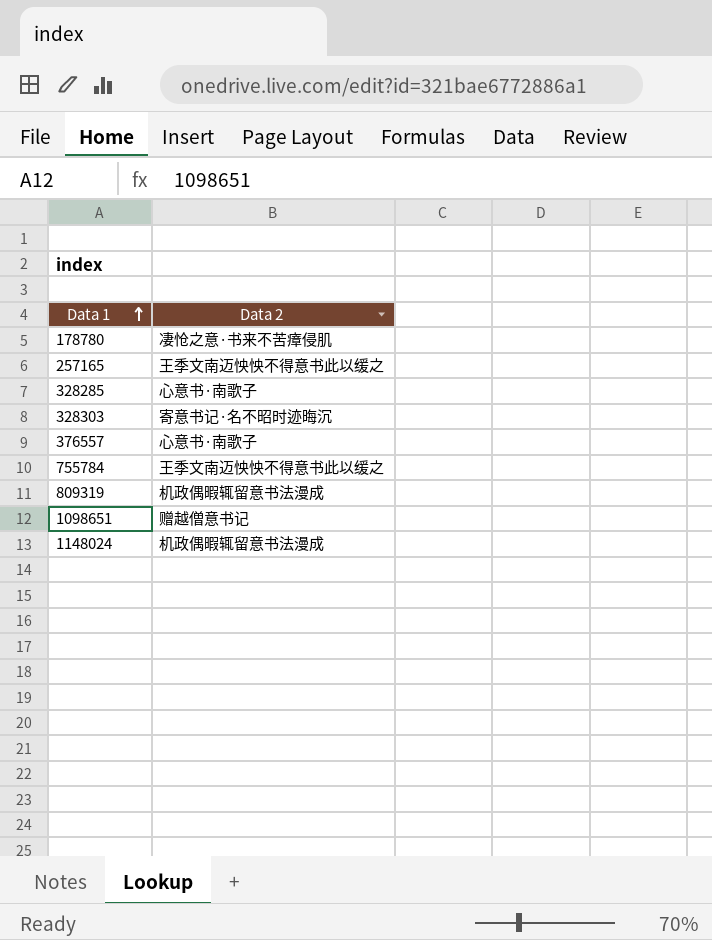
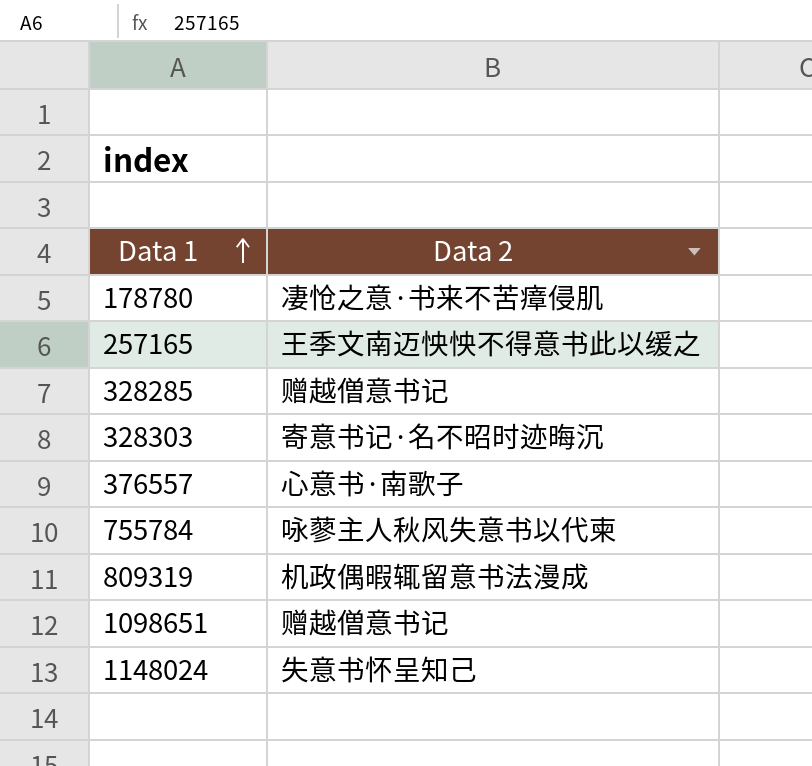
328285 | Data 2: 心意书·南歌子 -> 赠越僧意书记
755784 | Data 2: 王季文南迈怏怏不得意书此以缓之 -> 咏蓼主人秋风失意书以代柬
1148024 | Data 2: 机政偶暇辄留意书法漫成 -> 失意书怀呈知己

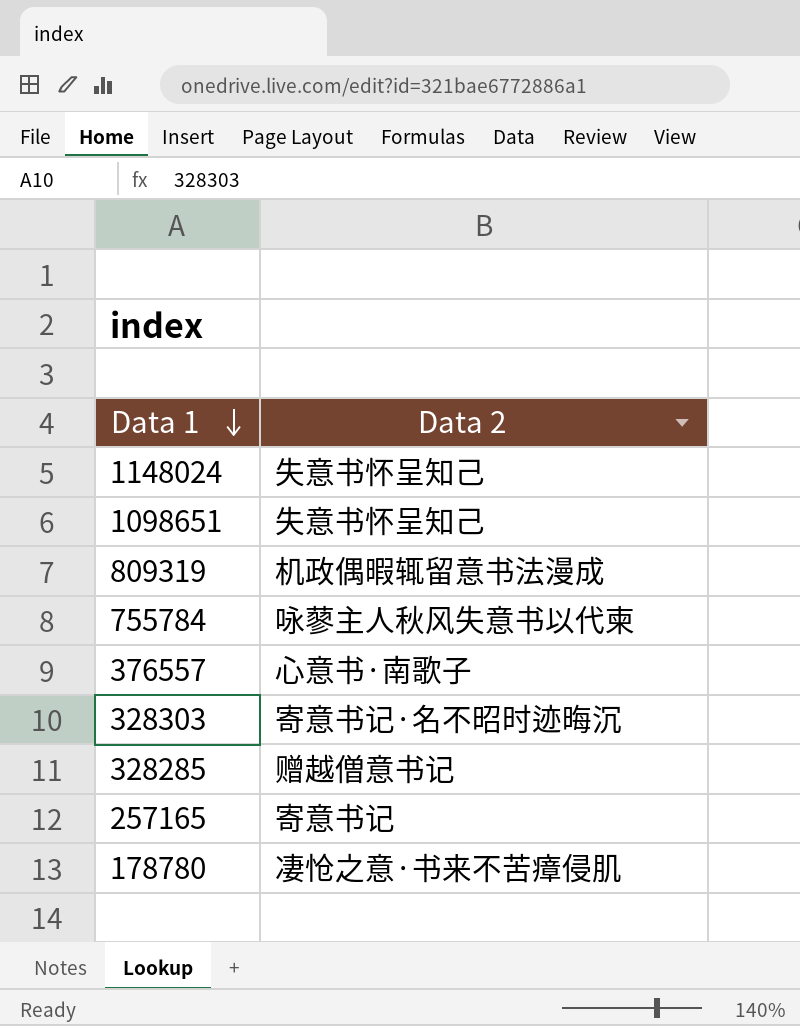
row order: Data 1 ascending -> Data 1 descending
1098651 | Data 2: 赠越僧意书记 -> 失意书怀呈知己
257165 | Data 2: 王季文南迈怏怏不得意书此以缓之 -> 寄意书记

